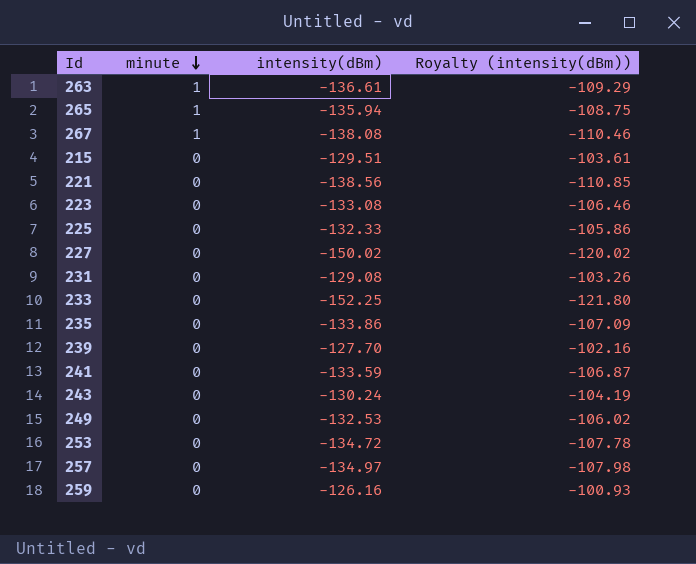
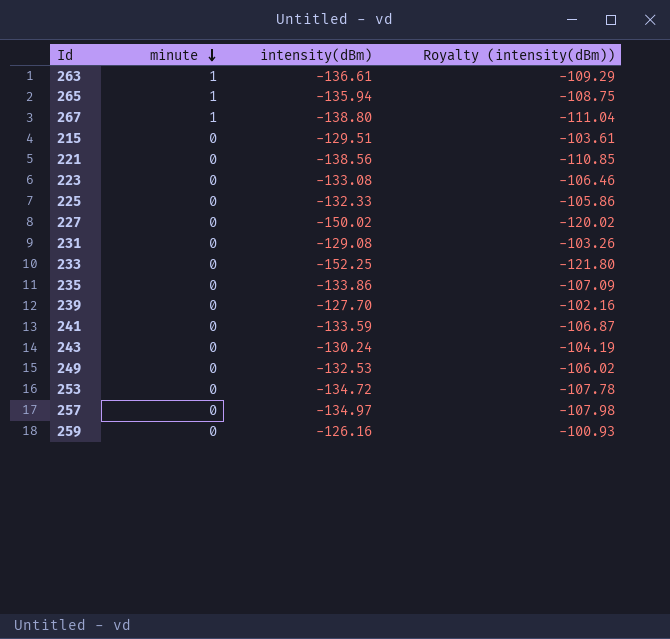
267 | intensity(dBm): -138.08 -> -138.80
267 | Royalty (intensity(dBm)): -110.46 -> -111.04

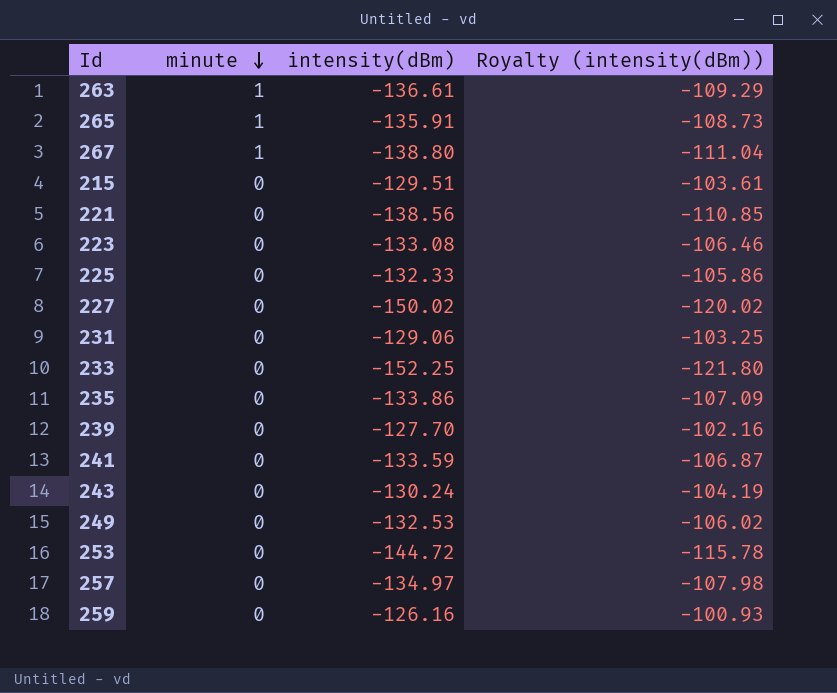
265 | intensity(dBm): -135.94 -> -135.91
265 | Royalty (intensity(dBm)): -108.75 -> -108.73
231 | intensity(dBm): -129.08 -> -129.06
231 | Royalty (intensity(dBm)): -103.26 -> -103.25
253 | intensity(dBm): -134.72 -> -144.72
253 | Royalty (intensity(dBm)): -107.78 -> -115.78

